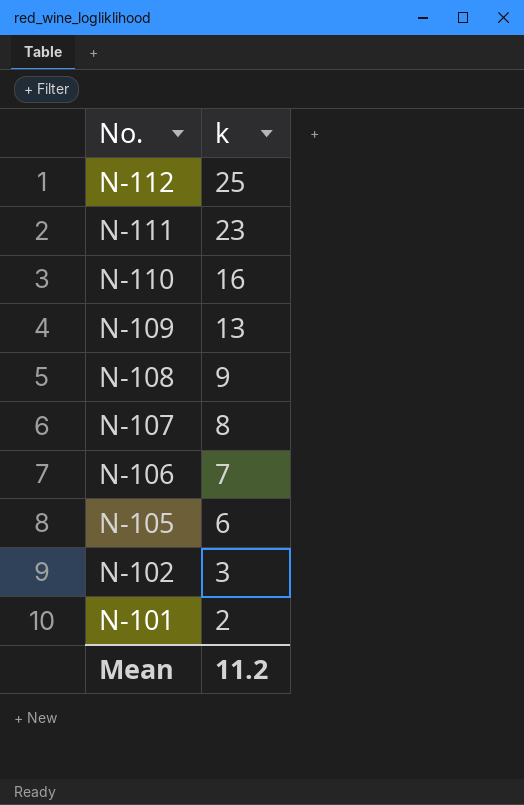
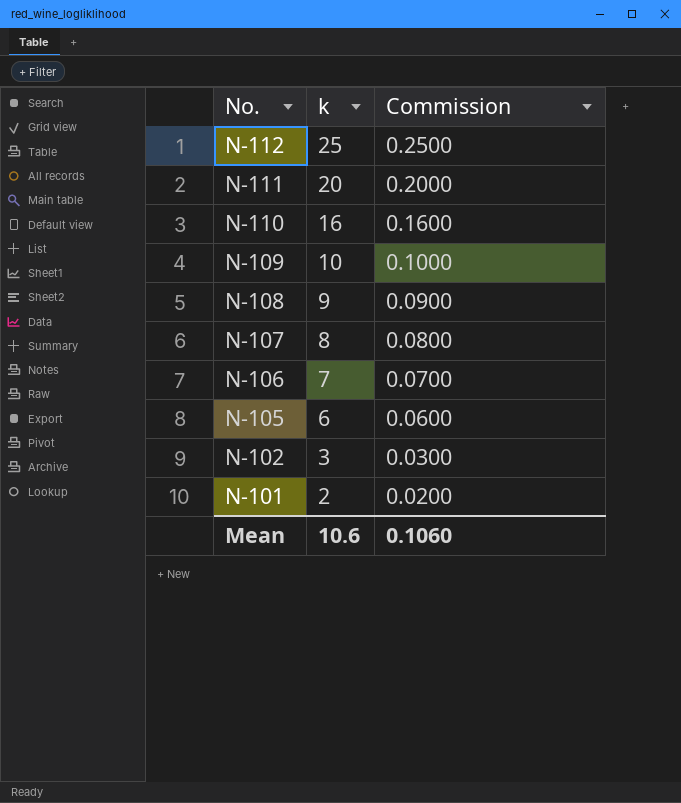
column Commission | formula: none -> [k] * 0.01
N-111 | k: 23 -> 20
N-109 | k: 13 -> 10
Mean | k: 11.2 -> 10.6

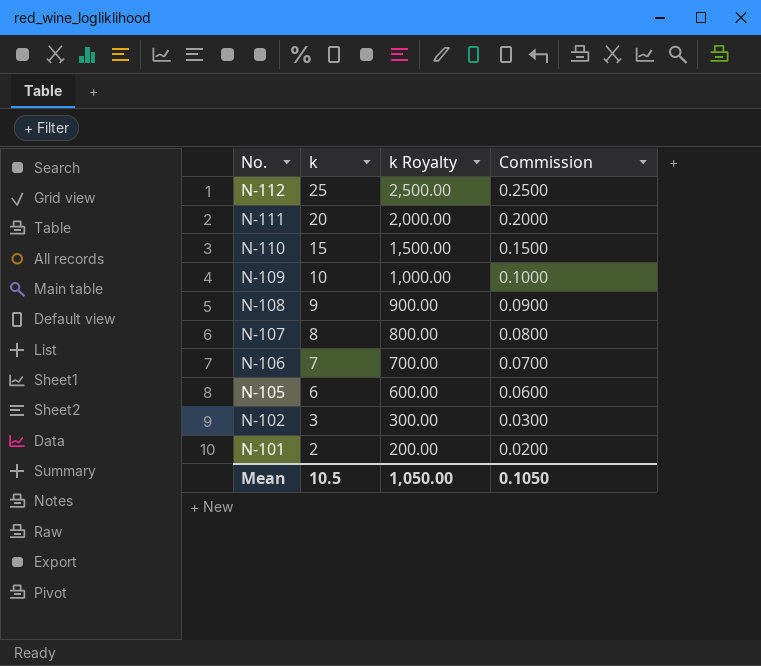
column k Royalty | formula: none -> [k] * 100
N-110 | k: 16 -> 15
N-110 | Commission: 0.1600 -> 0.1500
Mean | k: 10.6 -> 10.5
Mean | Commission: 0.1060 -> 0.1050

